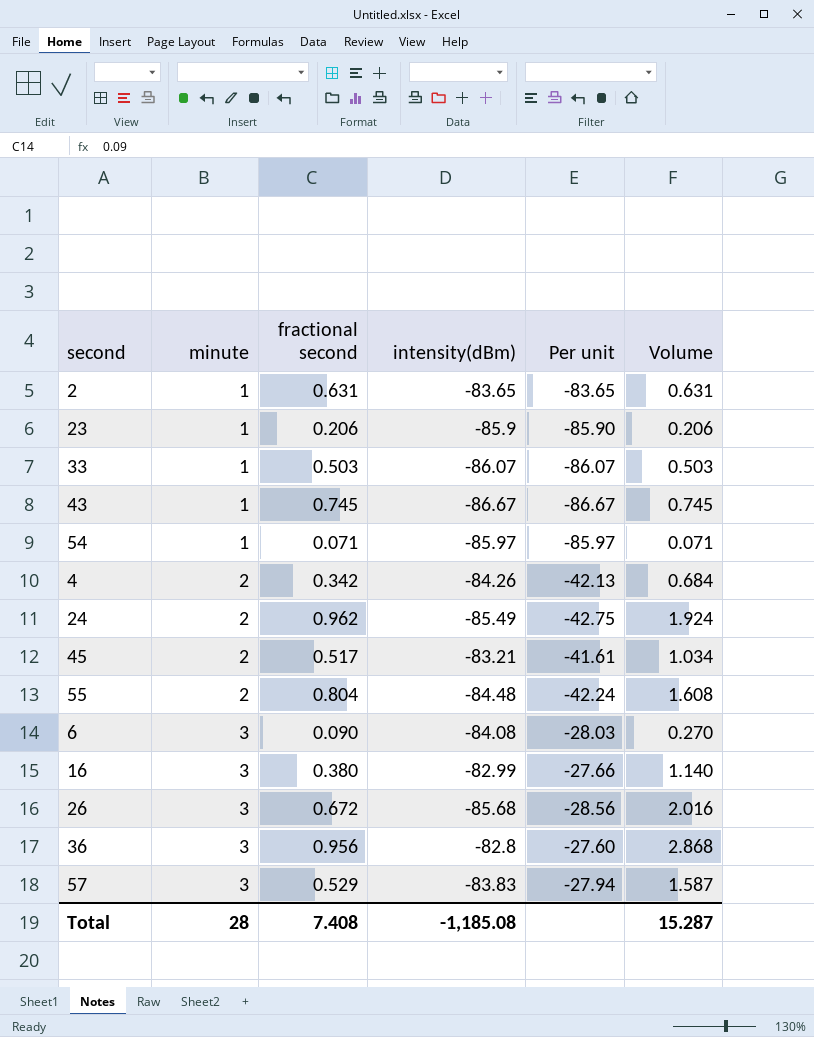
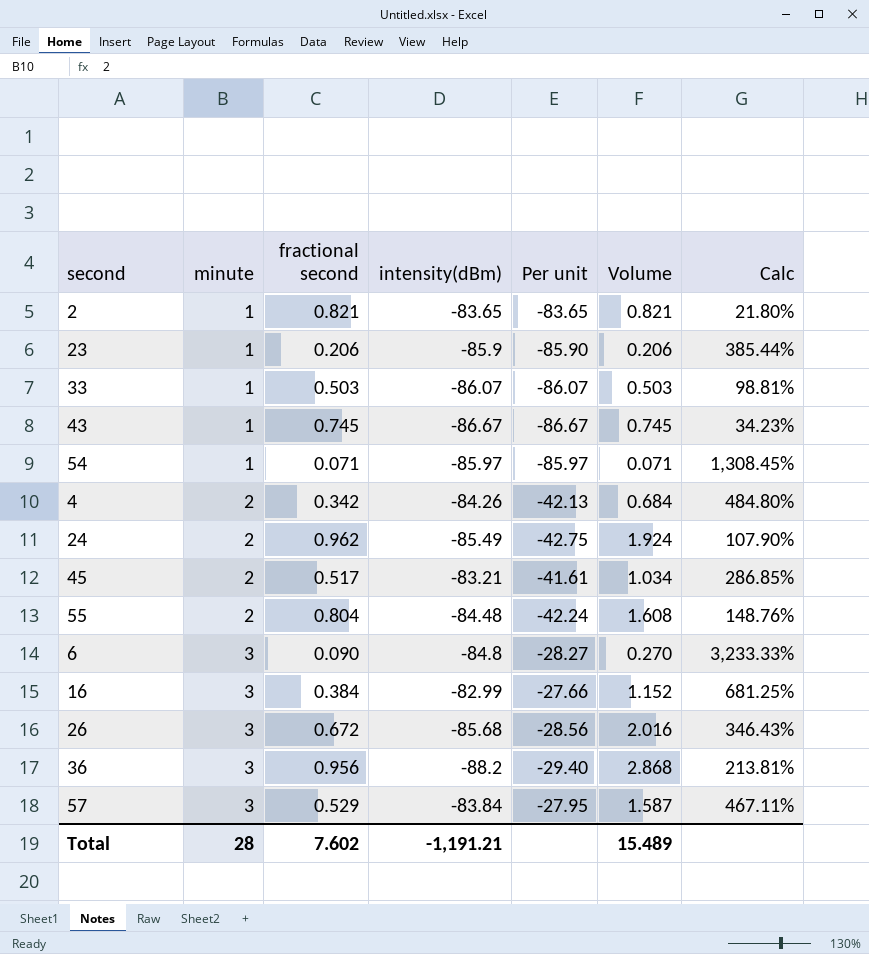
column Calc | formula: none -> ([minute] - [fractional second]) / [fractional second]
2 | fractional second: 0.631 -> 0.821
2 | Volume: 0.631 -> 0.821
6 | intensity(dBm): -84.08 -> -84.8
6 | Per unit: -28.03 -> -28.27
16 | fractional second: 0.380 -> 0.384
16 | Volume: 1.140 -> 1.152
36 | intensity(dBm): -82.8 -> -88.2
36 | Per unit: -27.60 -> -29.40
57 | intensity(dBm): -83.83 -> -83.84
57 | Per unit: -27.94 -> -27.95
Total | fractional second: 7.408 -> 7.602
Total | intensity(dBm): -1,185.08 -> -1,191.21
Total | Volume: 15.287 -> 15.489

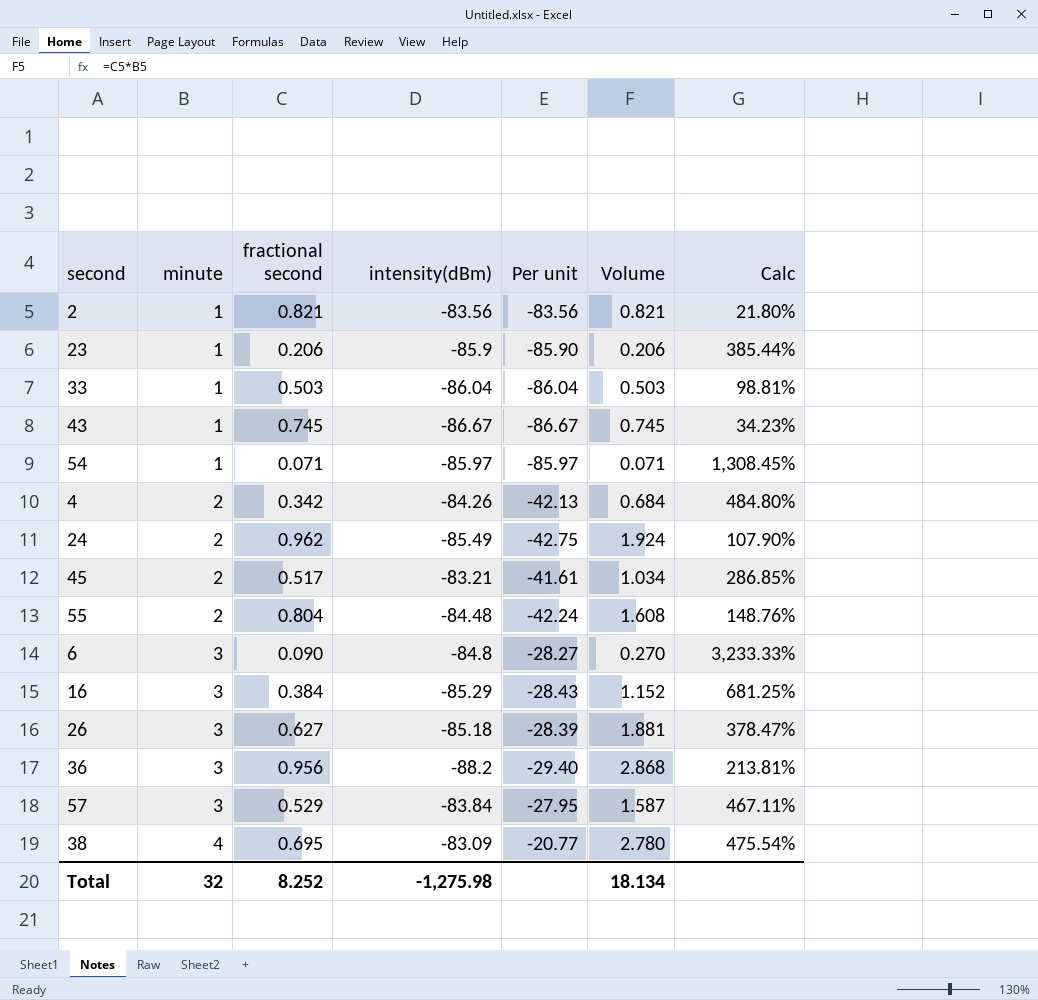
2 | intensity(dBm): -83.65 -> -83.56
2 | Per unit: -83.65 -> -83.56
33 | intensity(dBm): -86.07 -> -86.04
33 | Per unit: -86.07 -> -86.04
16 | intensity(dBm): -82.99 -> -85.29
16 | Per unit: -27.66 -> -28.43
26 | fractional second: 0.672 -> 0.627
26 | intensity(dBm): -85.68 -> -85.18
26 | Per unit: -28.56 -> -28.39
26 | Volume: 2.016 -> 1.881
26 | Calc: 346.43% -> 378.47%
row 38: none -> 4 | 0.695 | -83.09 | -20.77 | 2.780 | 475.54%
Total | minute: 28 -> 32
Total | fractional second: 7.602 -> 8.252
Total | intensity(dBm): -1,191.21 -> -1,275.98
Total | Volume: 15.489 -> 18.134

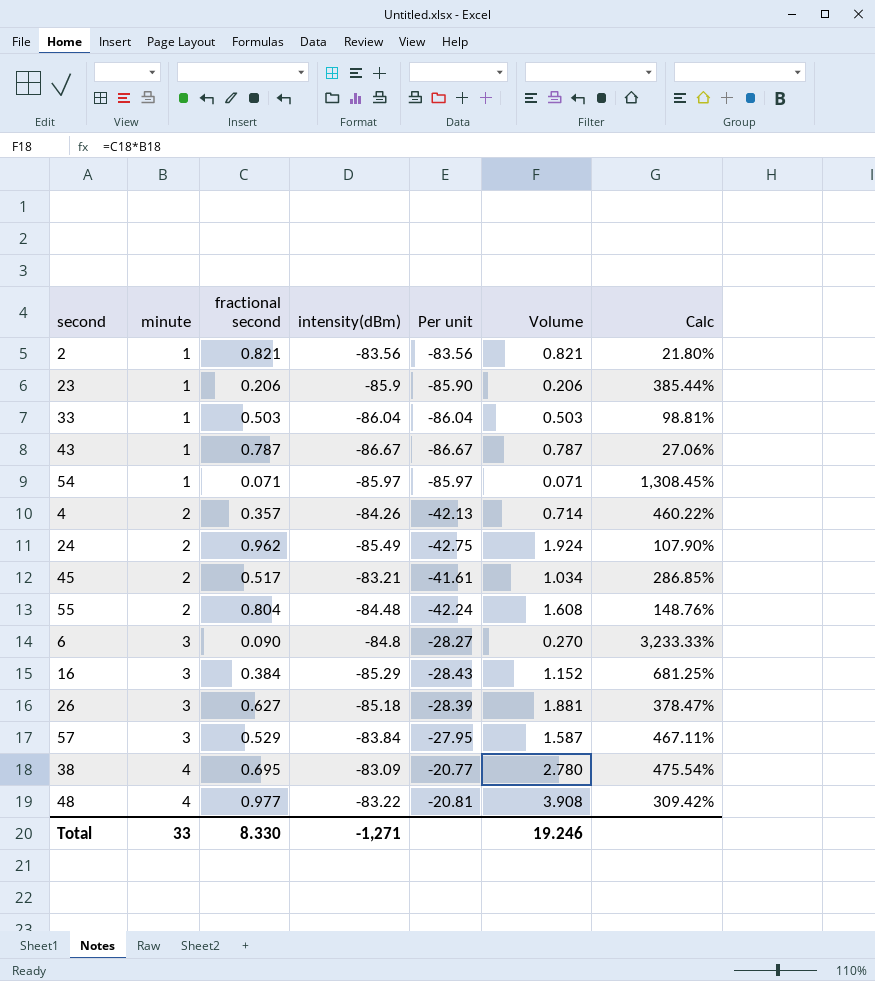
row 36: 3 | 0.956 | -88.2 | -29.40 | 2.868 | 213.81% -> none
43 | fractional second: 0.745 -> 0.787
43 | Volume: 0.745 -> 0.787
43 | Calc: 34.23% -> 27.06%
4 | fractional second: 0.342 -> 0.357
4 | Volume: 0.684 -> 0.714
4 | Calc: 484.80% -> 460.22%
row 48: none -> 4 | 0.977 | -83.22 | -20.81 | 3.908 | 309.42%
Total | minute: 32 -> 33
Total | fractional second: 8.252 -> 8.330
Total | intensity(dBm): -1,275.98 -> -1,271
Total | Volume: 18.134 -> 19.246

